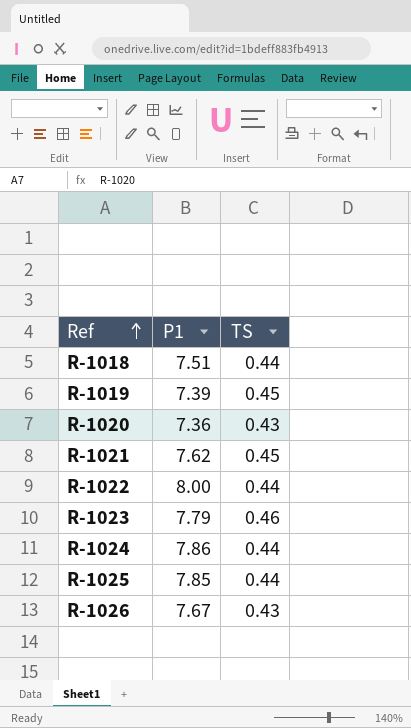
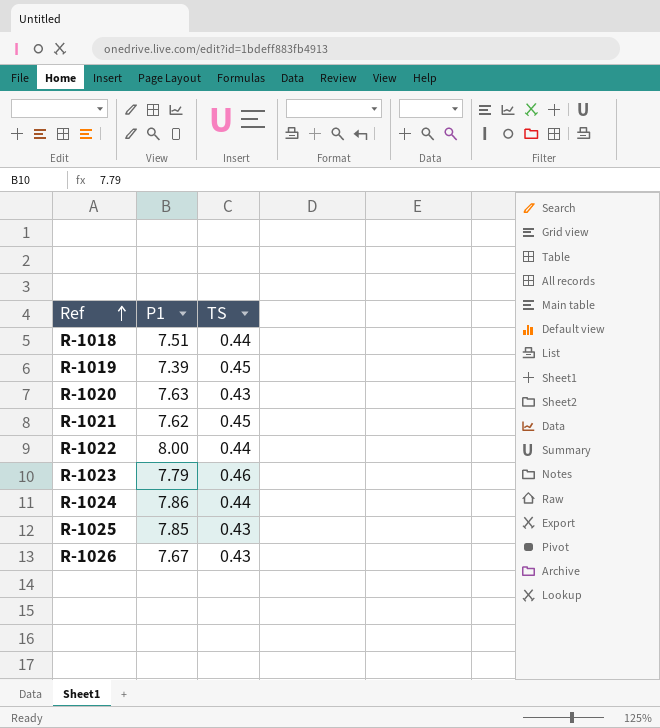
R-1020 | P1: 7.36 -> 7.63
R-1025 | TS: 0.44 -> 0.43

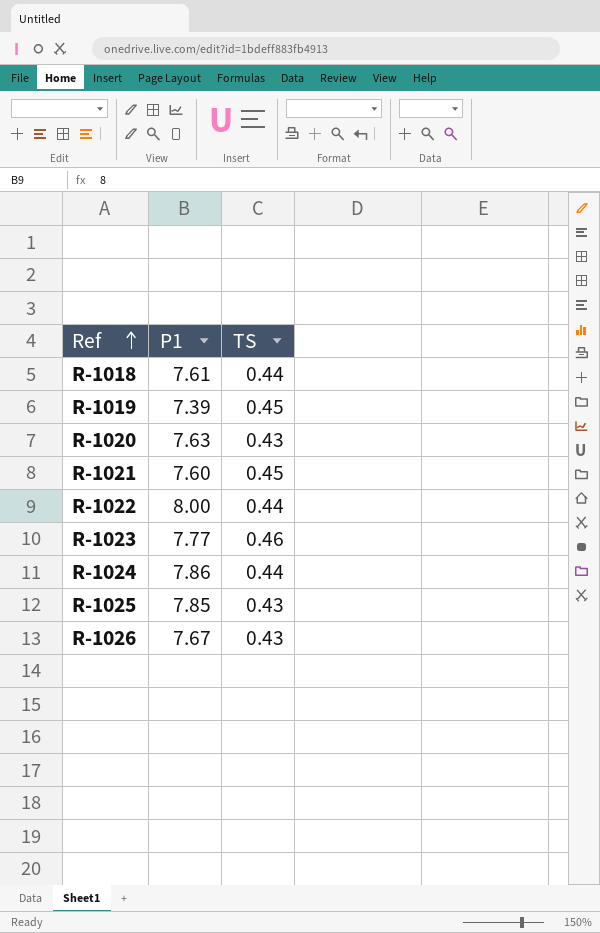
R-1018 | P1: 7.51 -> 7.61
R-1021 | P1: 7.62 -> 7.60
R-1023 | P1: 7.79 -> 7.77

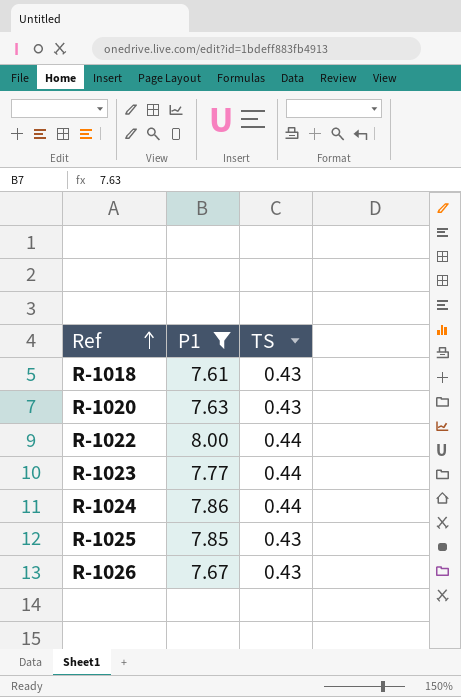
filter: none -> P1 >= 7.61
R-1018 | TS: 0.44 -> 0.43
R-1023 | TS: 0.46 -> 0.44

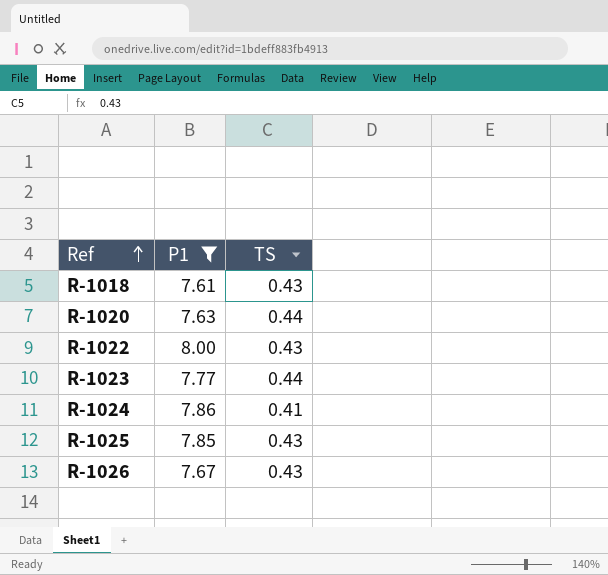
R-1020 | TS: 0.43 -> 0.44
R-1022 | TS: 0.44 -> 0.43
R-1024 | TS: 0.44 -> 0.41

